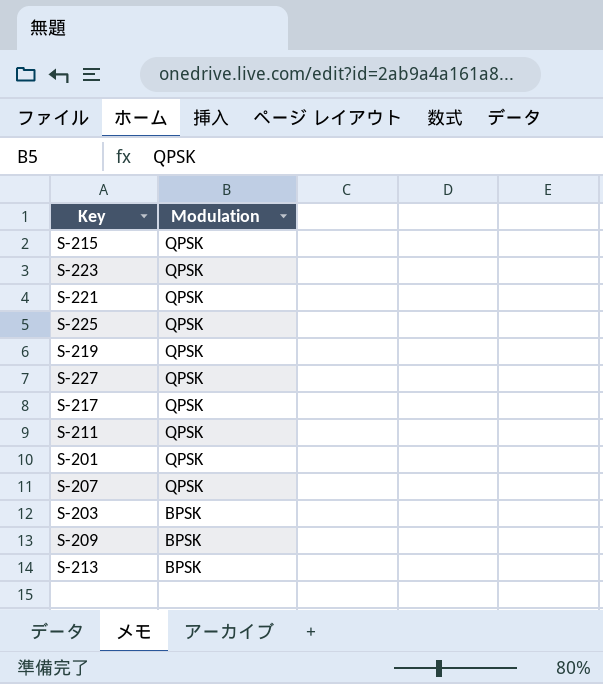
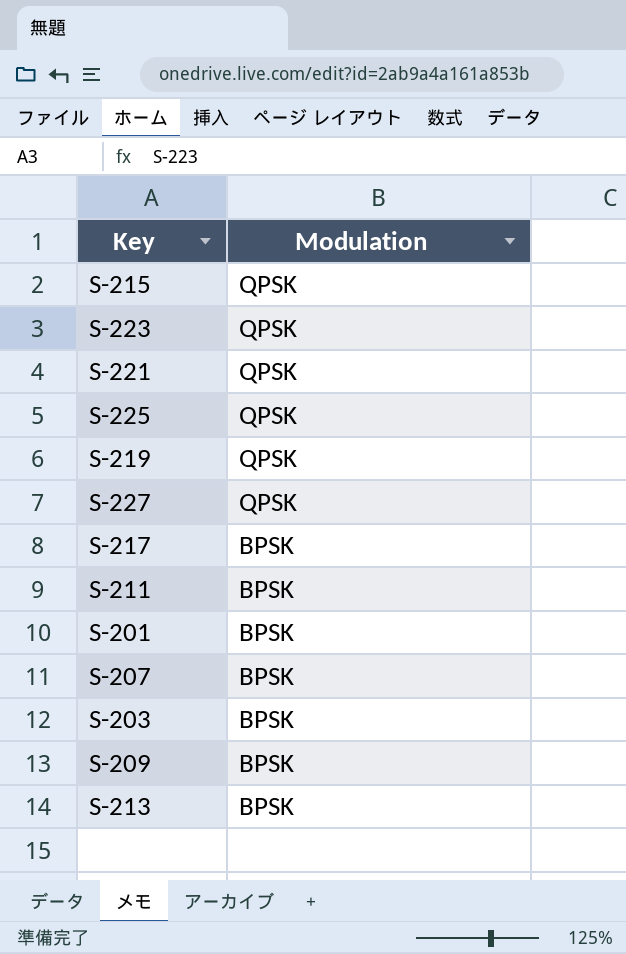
S-217 | Modulation: QPSK -> BPSK
S-211 | Modulation: QPSK -> BPSK
S-201 | Modulation: QPSK -> BPSK
S-207 | Modulation: QPSK -> BPSK

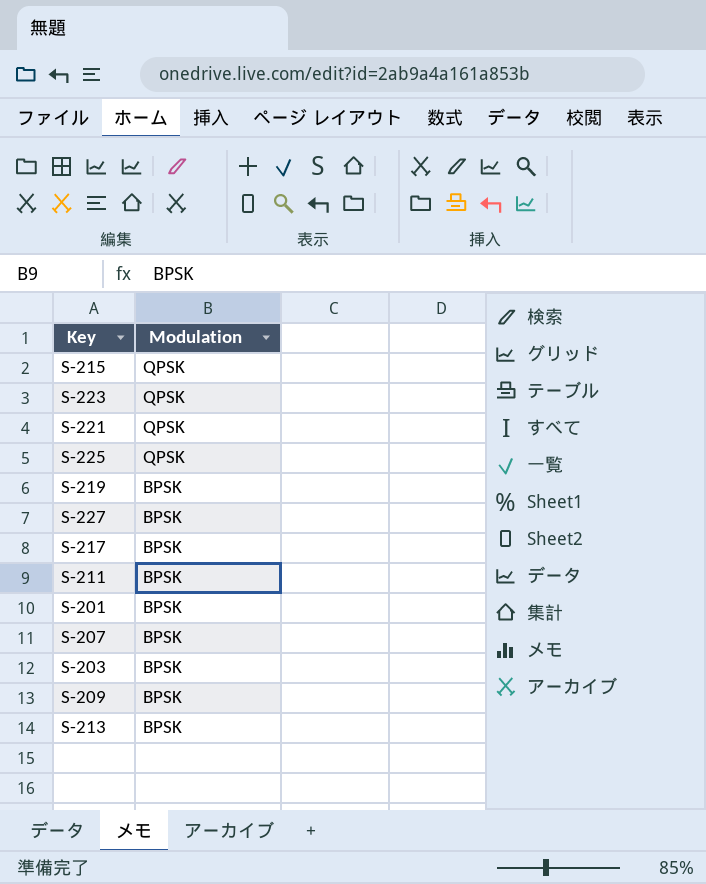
S-219 | Modulation: QPSK -> BPSK
S-227 | Modulation: QPSK -> BPSK

